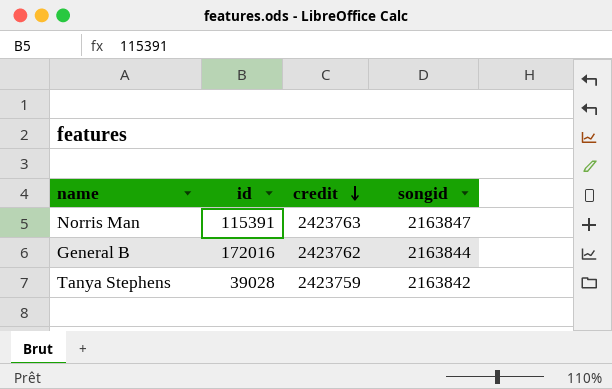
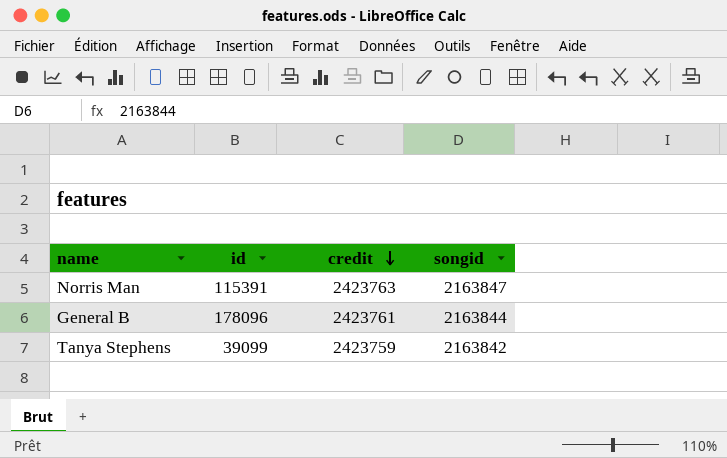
General B | id: 172016 -> 178096
General B | credit: 2423762 -> 2423761
Tanya Stephens | id: 39028 -> 39099

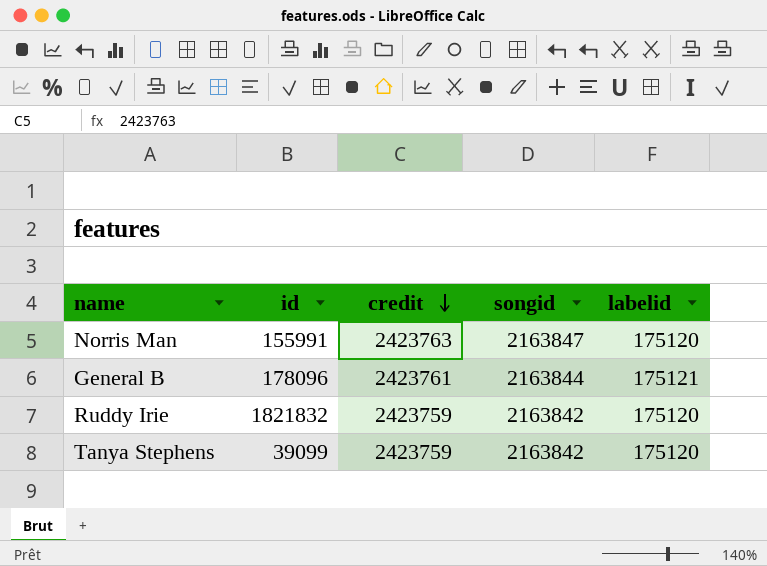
column labelid | position: none -> 5
Norris Man | id: 115391 -> 155991
row Ruddy Irie: none -> 1821832 | 2423759 | 2163842 | 175120

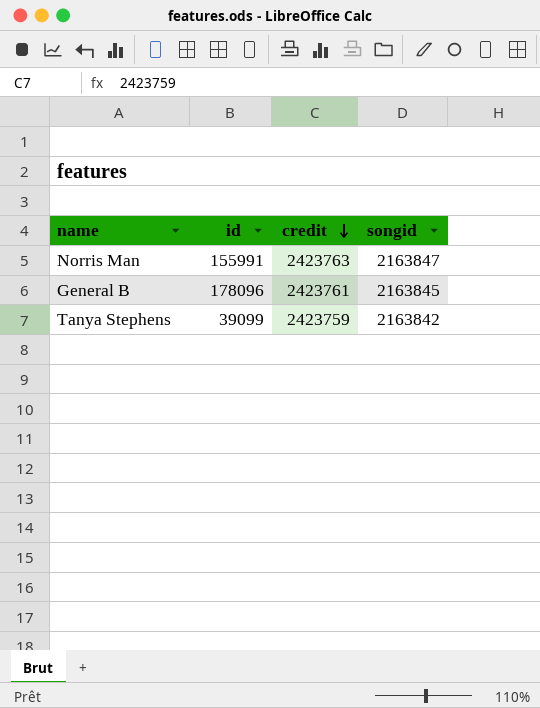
column labelid | position: 5 -> none
row Ruddy Irie: 1821832 | 2423759 | 2163842 | 175120 -> none
General B | songid: 2163844 -> 2163845

